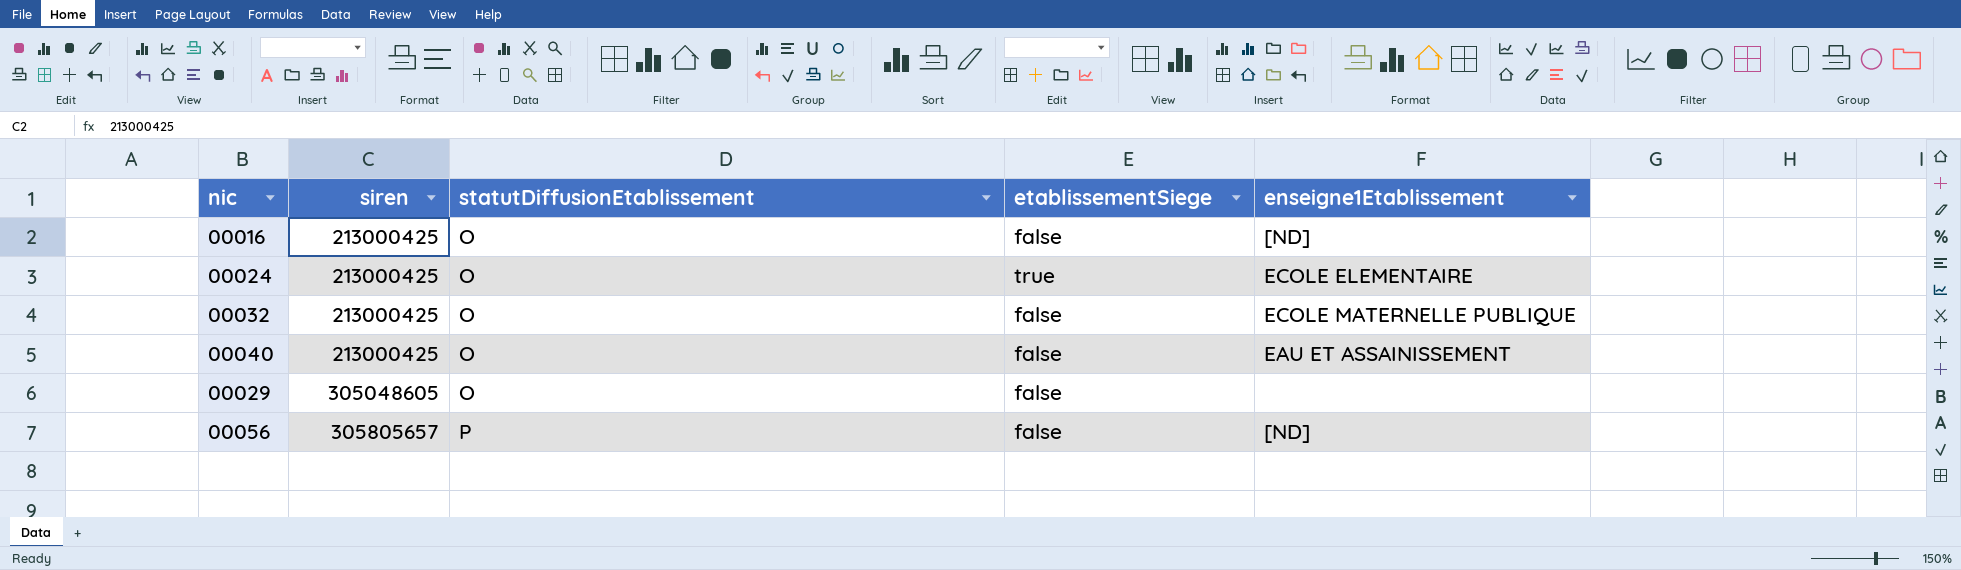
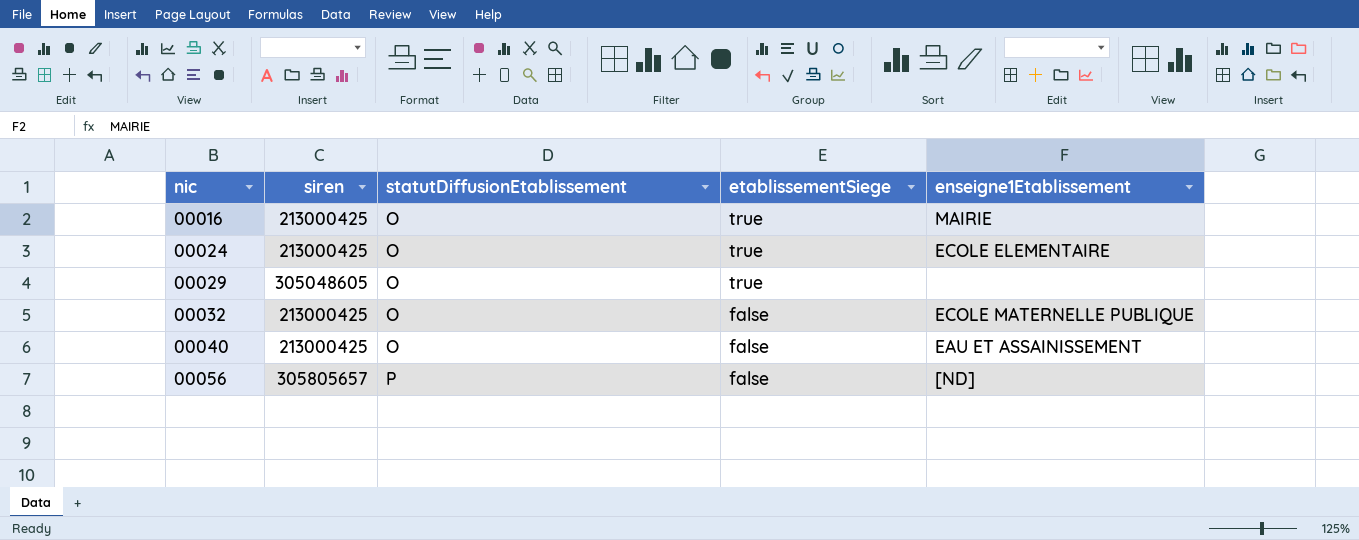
row order: siren ascending -> nic ascending
00016 | etablissementSiege: false -> true
00016 | enseigne1Etablissement: [ND] -> MAIRIE
00029 | etablissementSiege: false -> true

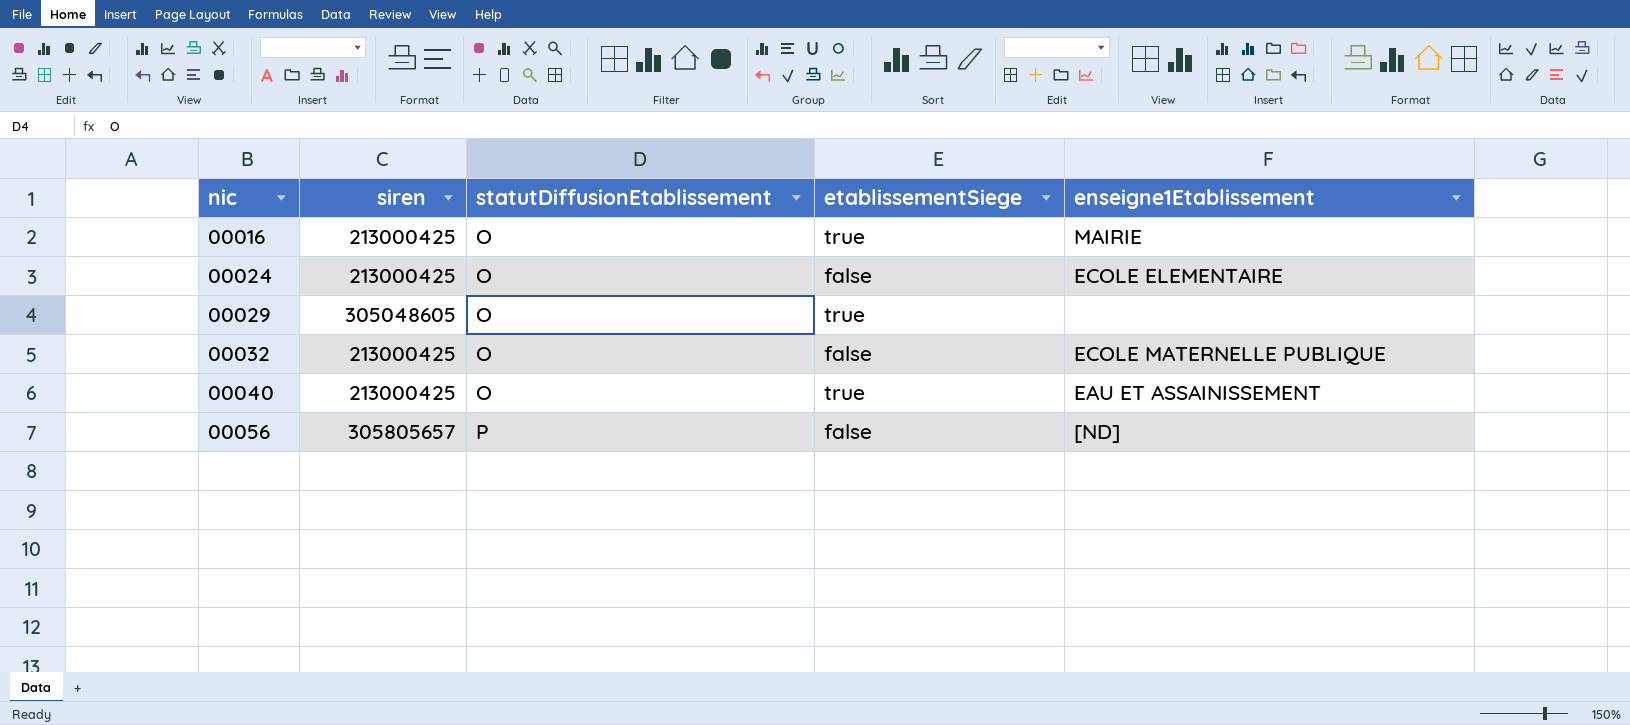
00024 | etablissementSiege: true -> false
00040 | etablissementSiege: false -> true

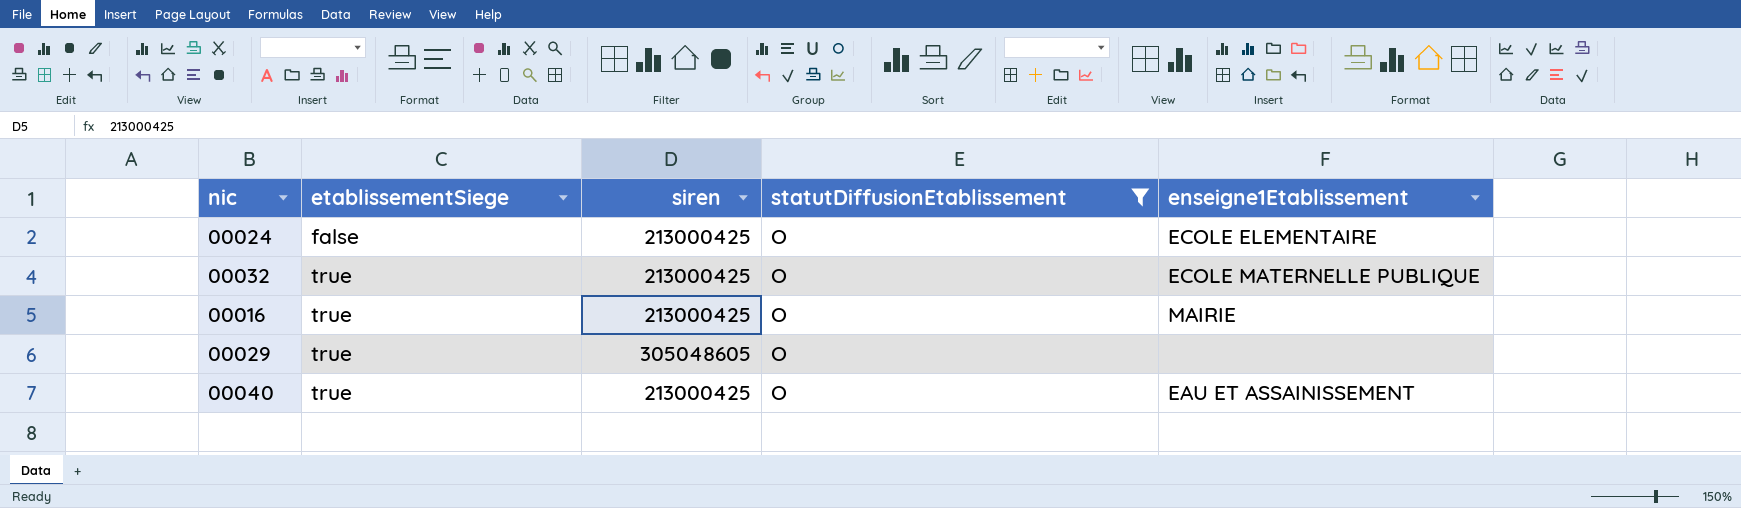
filter: none -> statutDiffusionEtablissement = O
row order: nic ascending -> etablissementSiege ascending
column etablissementSiege | position: 4 -> 2
00032 | etablissementSiege: false -> true

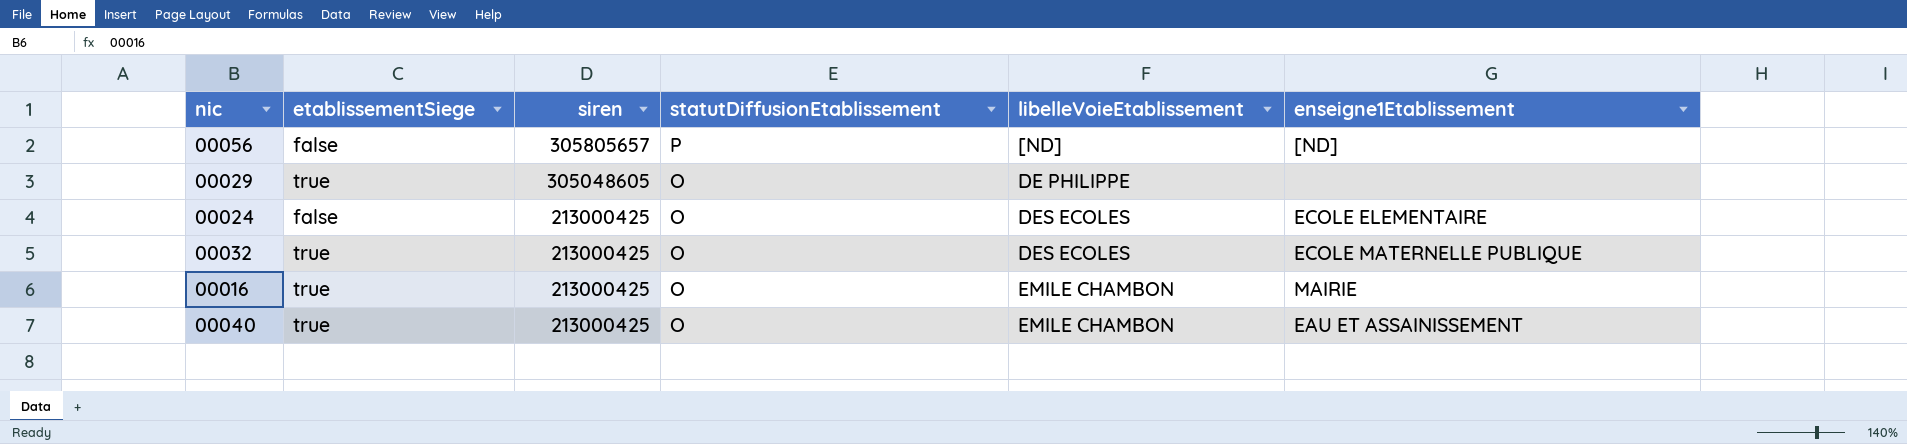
filter: statutDiffusionEtablissement = O -> none
row order: etablissementSiege ascending -> siren descending
column libelleVoieEtablissement | position: none -> 5

